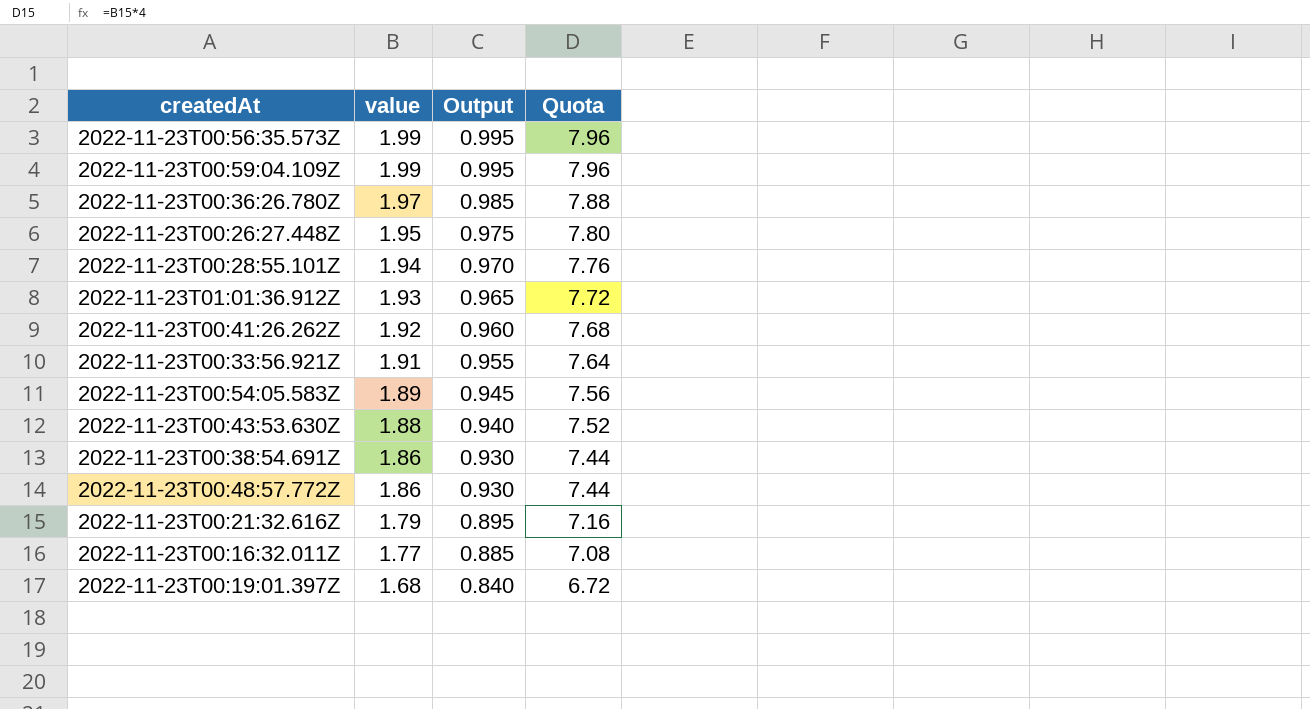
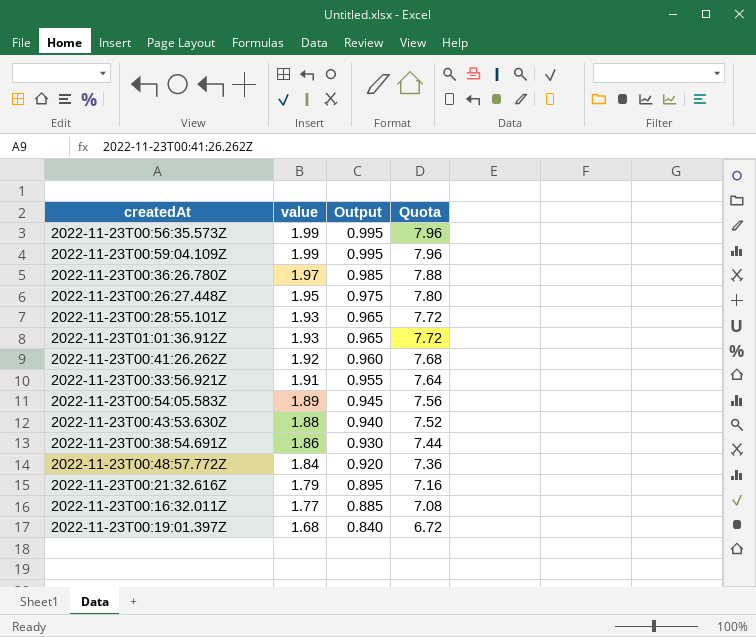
2022-11-23T00:28:55.101Z | value: 1.94 -> 1.93
2022-11-23T00:28:55.101Z | Output: 0.970 -> 0.965
2022-11-23T00:28:55.101Z | Quota: 7.76 -> 7.72
2022-11-23T00:48:57.772Z | value: 1.86 -> 1.84
2022-11-23T00:48:57.772Z | Output: 0.930 -> 0.920
2022-11-23T00:48:57.772Z | Quota: 7.44 -> 7.36

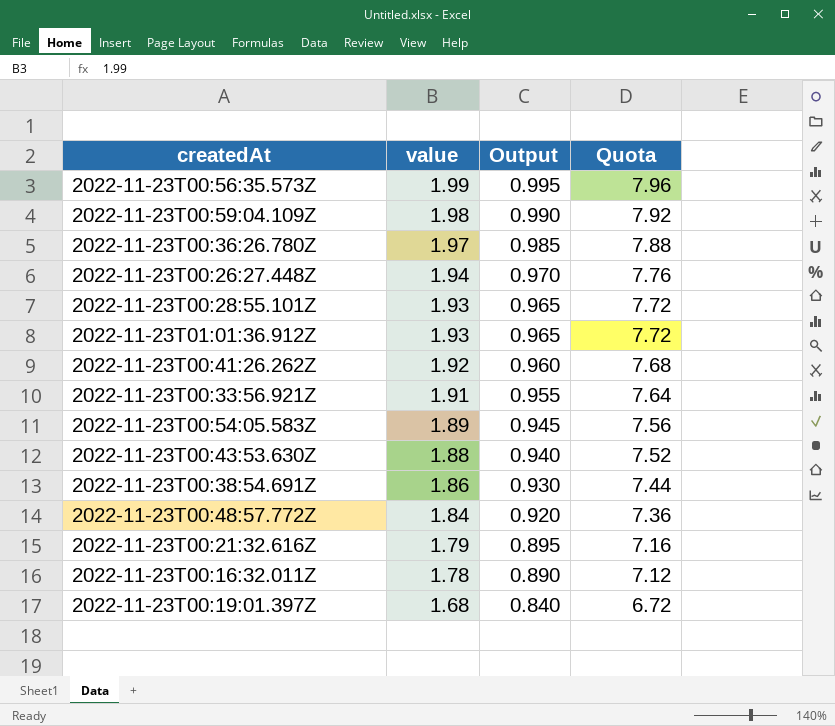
2022-11-23T00:59:04.109Z | value: 1.99 -> 1.98
2022-11-23T00:59:04.109Z | Output: 0.995 -> 0.990
2022-11-23T00:59:04.109Z | Quota: 7.96 -> 7.92
2022-11-23T00:26:27.448Z | value: 1.95 -> 1.94
2022-11-23T00:26:27.448Z | Output: 0.975 -> 0.970
2022-11-23T00:26:27.448Z | Quota: 7.80 -> 7.76
2022-11-23T00:16:32.011Z | value: 1.77 -> 1.78
2022-11-23T00:16:32.011Z | Output: 0.885 -> 0.890
2022-11-23T00:16:32.011Z | Quota: 7.08 -> 7.12

